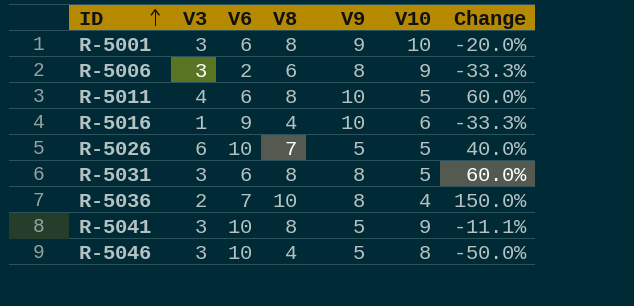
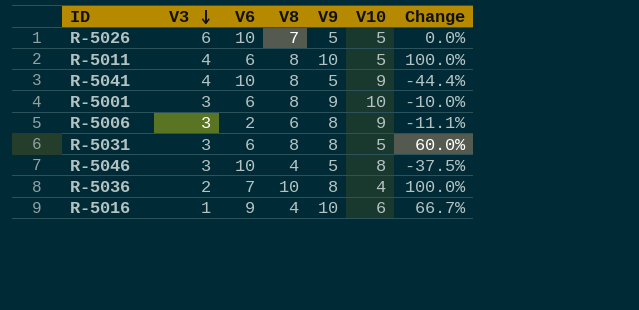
row order: ID ascending -> V3 descending
column Change | formula: ([V8] - [V10]) / [V10] -> ([V9] - [V10]) / [V10]
R-5041 | V3: 3 -> 4

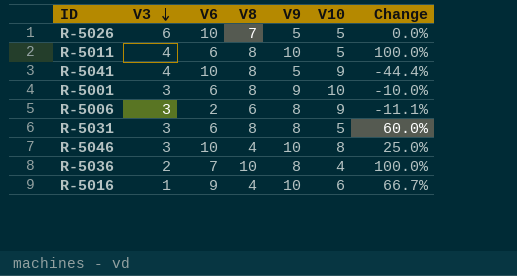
R-5046 | V9: 5 -> 10
R-5046 | Change: -37.5% -> 25.0%

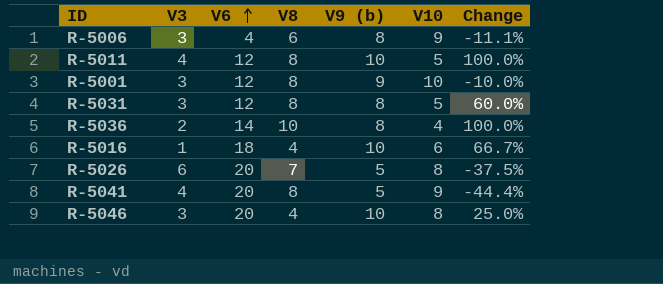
row order: V3 descending -> V6 ascending
column name: V9 -> V9 (b)
R-5006 | V6: 2 -> 4
R-5011 | V6: 6 -> 12
R-5001 | V6: 6 -> 12
R-5031 | V6: 6 -> 12
R-5036 | V6: 7 -> 14
R-5016 | V6: 9 -> 18
R-5026 | V6: 10 -> 20
R-5026 | V10: 5 -> 8
R-5026 | Change: 0.0% -> -37.5%
R-5041 | V6: 10 -> 20
R-5046 | V6: 10 -> 20

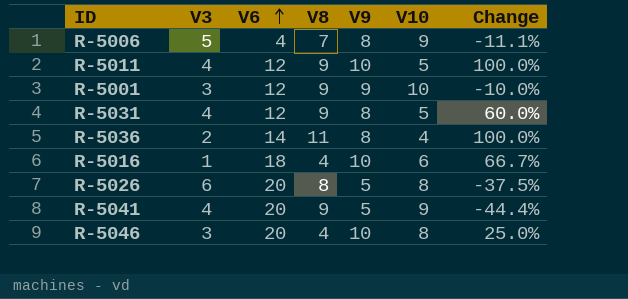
column name: V9 (b) -> V9
R-5006 | V3: 3 -> 5
R-5006 | V8: 6 -> 7
R-5011 | V8: 8 -> 9
R-5001 | V8: 8 -> 9
R-5031 | V3: 3 -> 4
R-5031 | V8: 8 -> 9
R-5036 | V8: 10 -> 11
R-5026 | V8: 7 -> 8
R-5041 | V8: 8 -> 9

